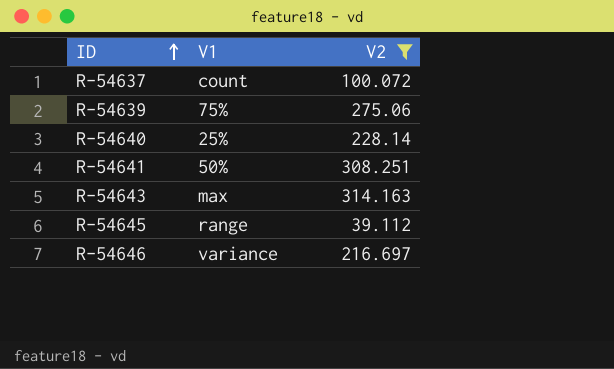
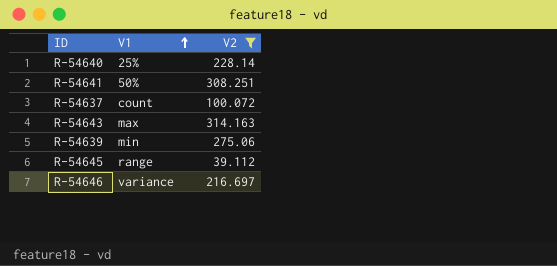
row order: ID ascending -> V1 ascending
R-54639 | V1: 75% -> min

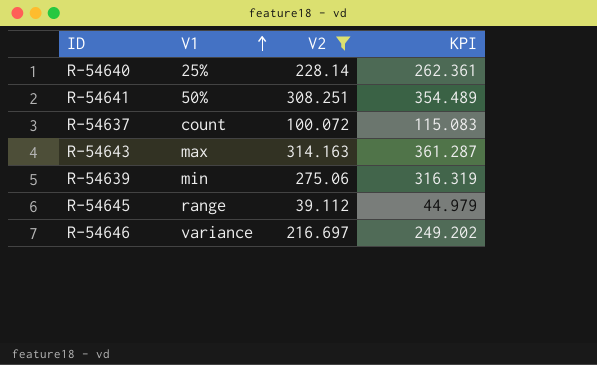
column KPI | formula: none -> [V2] * 1.15

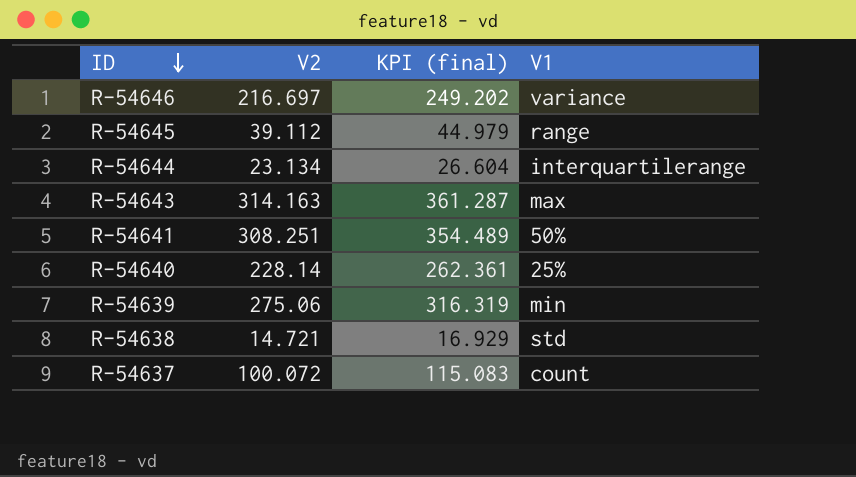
filter: V2 >= 39.112 -> none
row order: V1 ascending -> ID descending
column name: KPI -> KPI (final)
column V1 | position: 2 -> 4

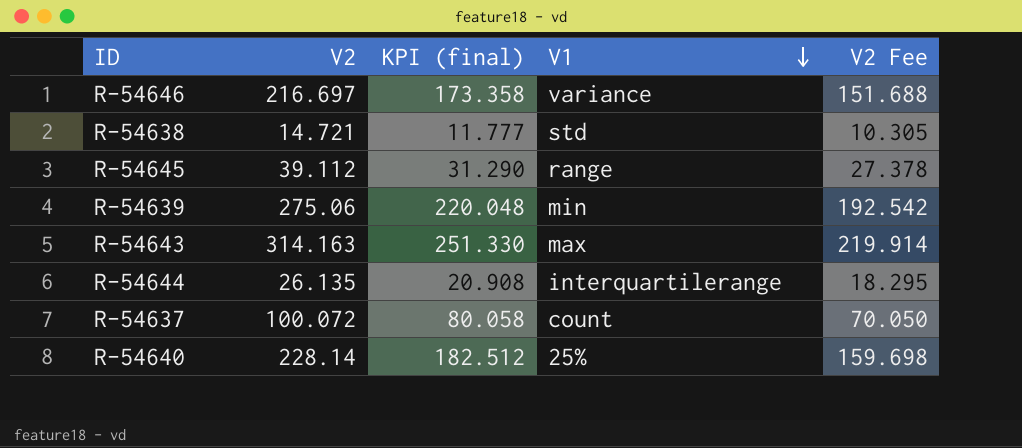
row order: ID descending -> V1 descending
column KPI (final) | formula: [V2] * 1.15 -> [V2] * 0.8
column V2 Fee | formula: none -> [V2] * 0.7
row R-54641: 308.251 | 354.489 | 50% -> none
R-54644 | V2: 23.134 -> 26.135

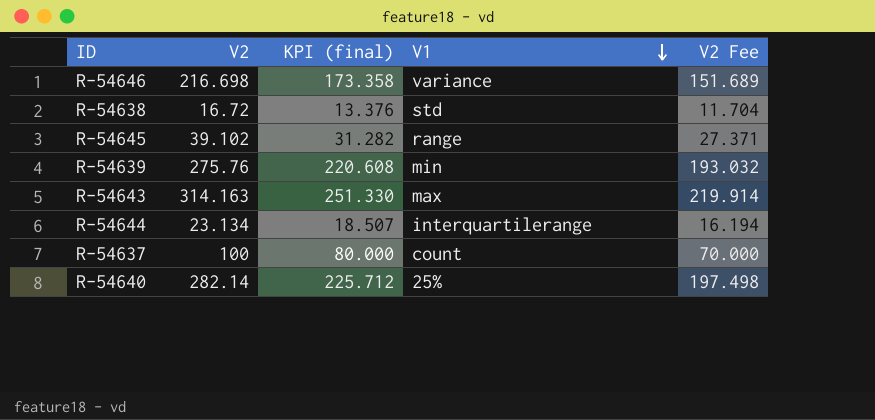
R-54646 | V2: 216.697 -> 216.698
R-54646 | V2 Fee: 151.688 -> 151.689
R-54638 | V2: 14.721 -> 16.72
R-54638 | KPI (final): 11.777 -> 13.376
R-54638 | V2 Fee: 10.305 -> 11.704
R-54645 | V2: 39.112 -> 39.102
R-54645 | KPI (final): 31.290 -> 31.282
R-54645 | V2 Fee: 27.378 -> 27.371
R-54639 | V2: 275.06 -> 275.76
R-54639 | KPI (final): 220.048 -> 220.608
R-54639 | V2 Fee: 192.542 -> 193.032
R-54644 | V2: 26.135 -> 23.134
R-54644 | KPI (final): 20.908 -> 18.507
R-54644 | V2 Fee: 18.295 -> 16.194
R-54637 | V2: 100.072 -> 100
R-54637 | KPI (final): 80.058 -> 80.000
R-54637 | V2 Fee: 70.050 -> 70.000
R-54640 | V2: 228.14 -> 282.14
R-54640 | KPI (final): 182.512 -> 225.712
R-54640 | V2 Fee: 159.698 -> 197.498

